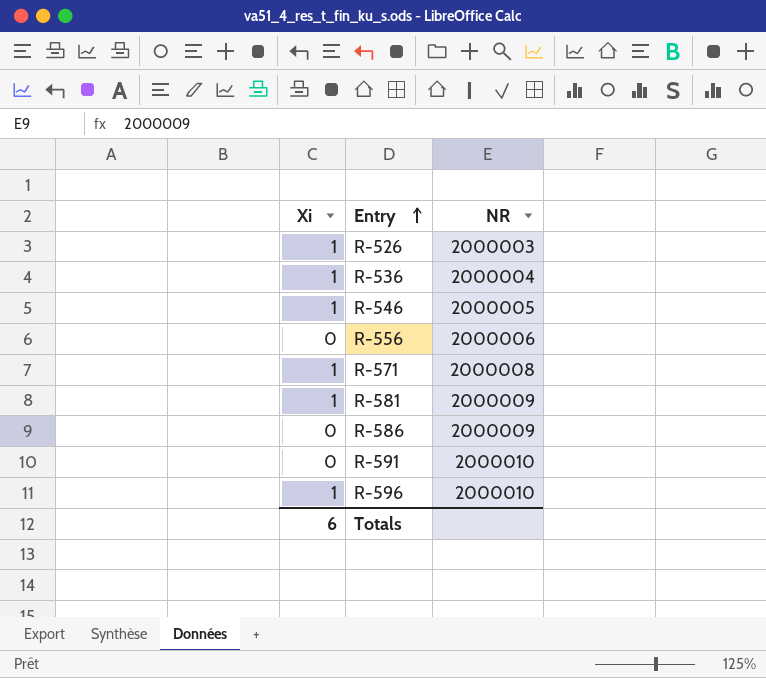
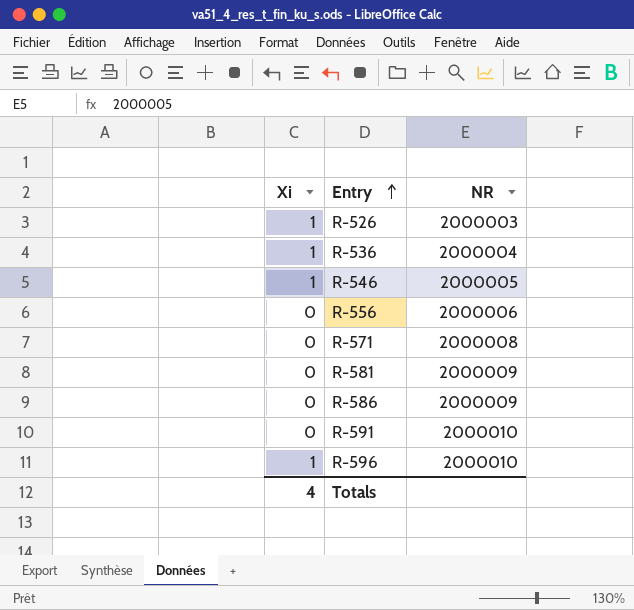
R-571 | Xi: 1 -> 0
R-581 | Xi: 1 -> 0
Totals | Xi: 6 -> 4

